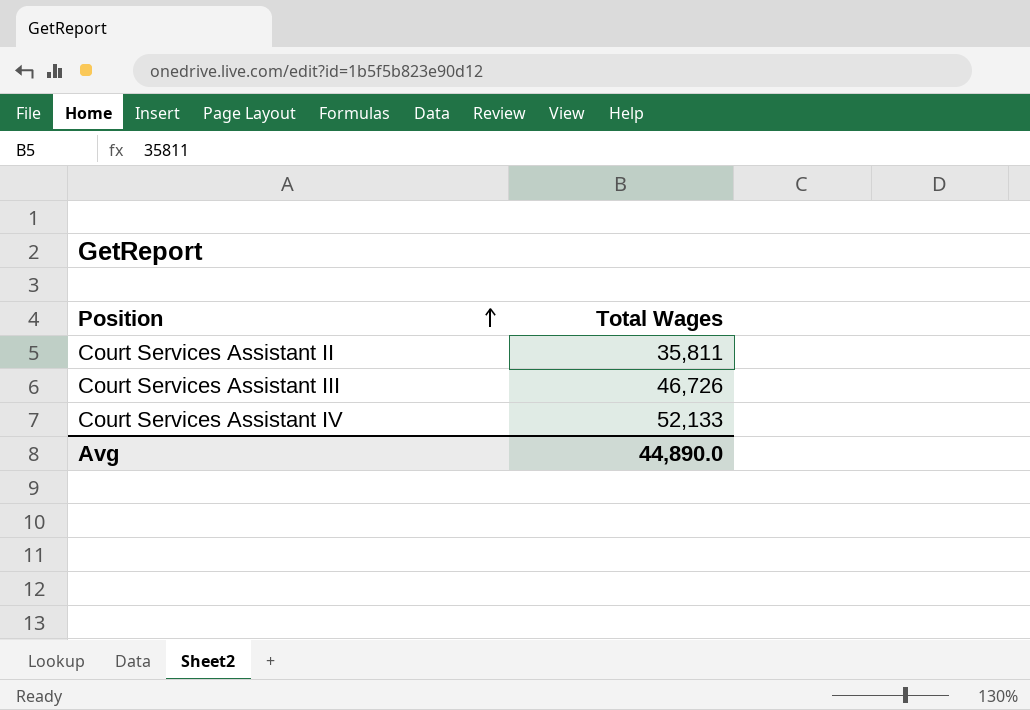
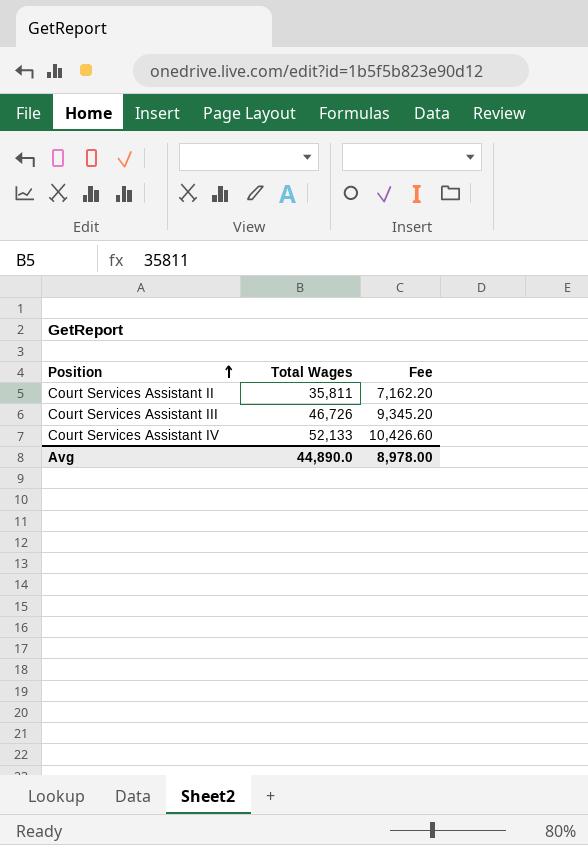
column Fee | formula: none -> [Total Wages] * 0.2

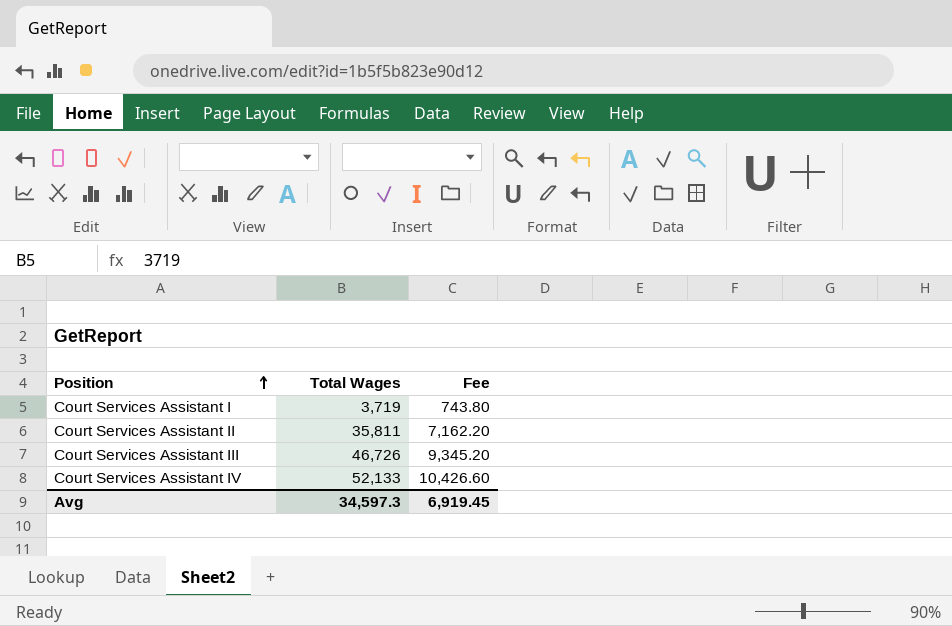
row Court Services Assistant I: none -> 3,719 | 743.80
Avg | Total Wages: 44,890.0 -> 34,597.3
Avg | Fee: 8,978.00 -> 6,919.45

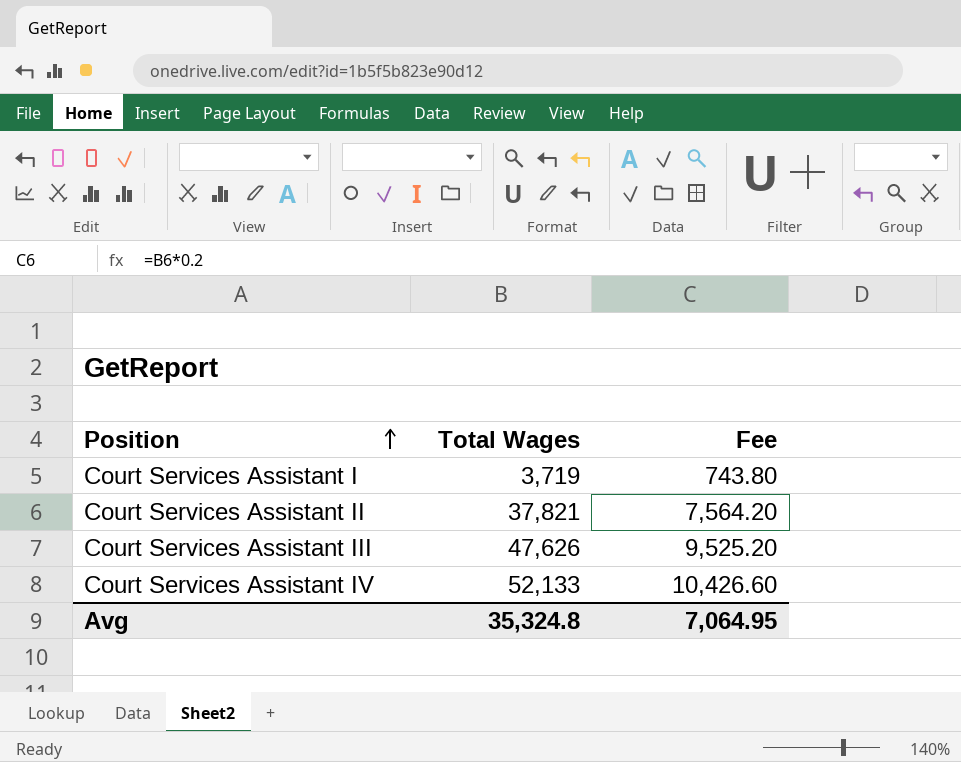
Court Services Assistant II | Total Wages: 35,811 -> 37,821
Court Services Assistant II | Fee: 7,162.20 -> 7,564.20
Court Services Assistant III | Total Wages: 46,726 -> 47,626
Court Services Assistant III | Fee: 9,345.20 -> 9,525.20
Avg | Total Wages: 34,597.3 -> 35,324.8
Avg | Fee: 6,919.45 -> 7,064.95

